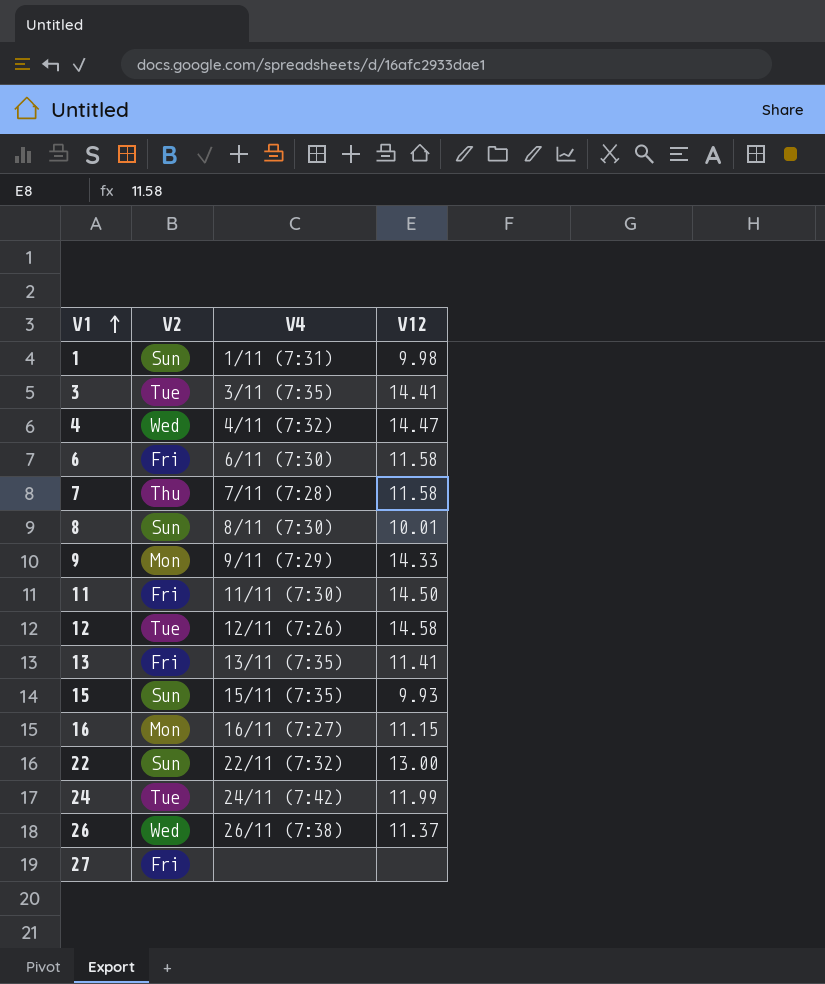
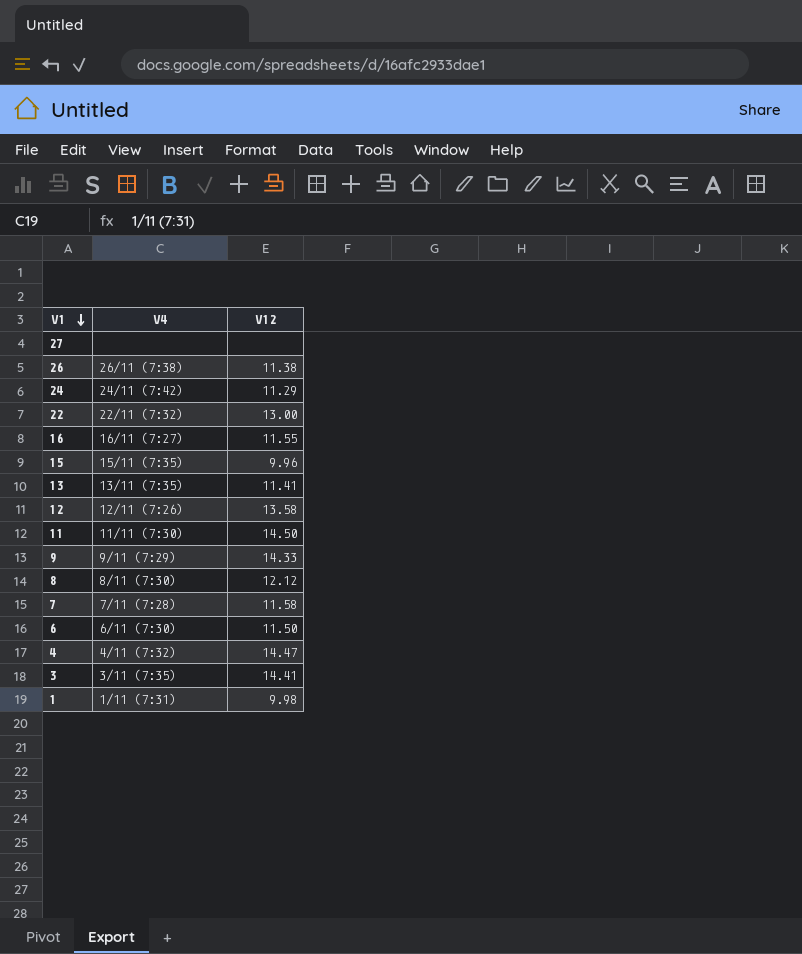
row order: V1 ascending -> V1 descending
column V2 | position: 2 -> none
26 | V12: 11.37 -> 11.38
24 | V12: 11.99 -> 11.29
16 | V12: 11.15 -> 11.55
15 | V12: 9.93 -> 9.96
12 | V12: 14.58 -> 13.58
8 | V12: 10.01 -> 12.12
6 | V12: 11.58 -> 11.50

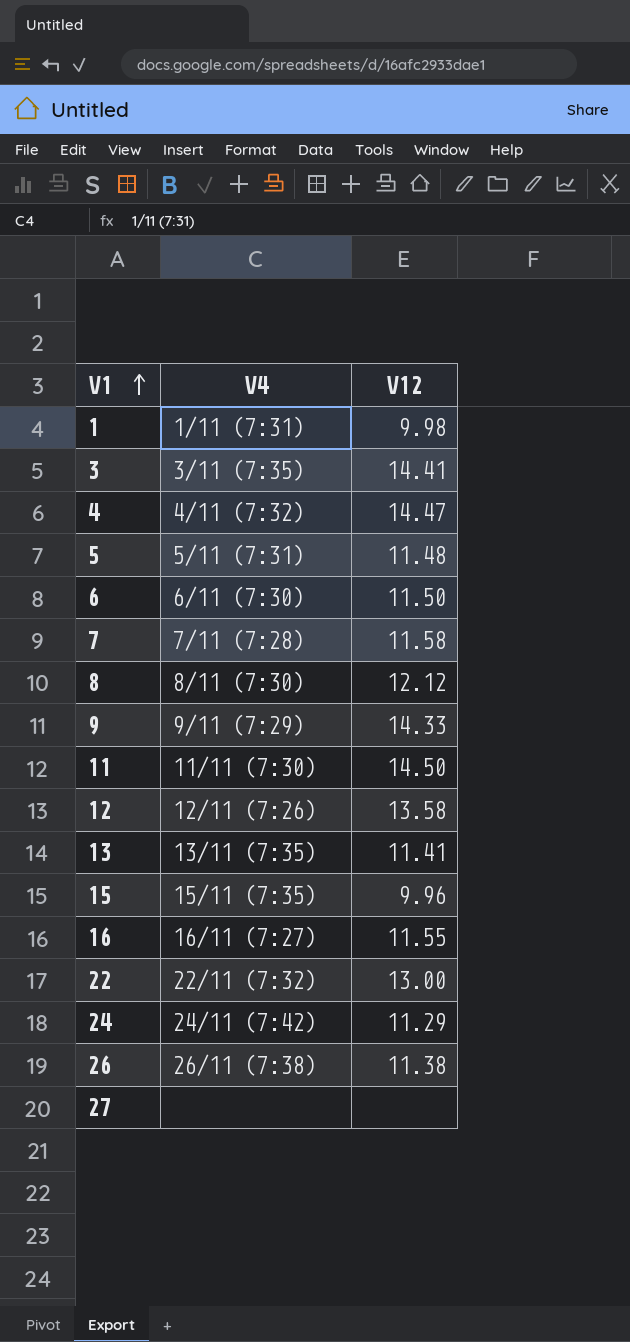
row order: V1 descending -> V1 ascending
row 5: none -> 5/11 (7:31) | 11.48

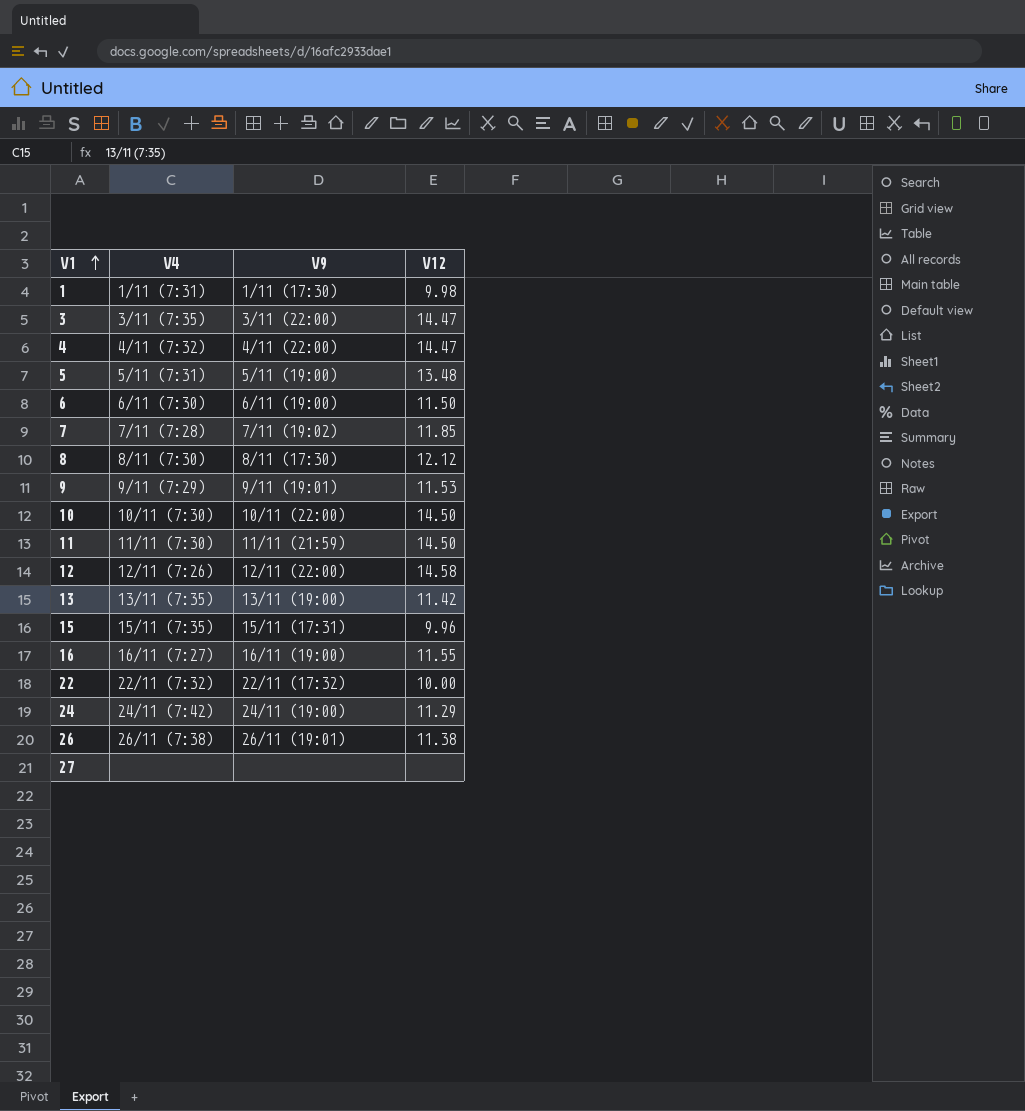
column V9 | position: none -> 3
3 | V12: 14.41 -> 14.47
5 | V12: 11.48 -> 13.48
7 | V12: 11.58 -> 11.85
9 | V12: 14.33 -> 11.53
row 10: none -> 10/11 (7:30) | 10/11 (22:00) | 14.50
12 | V12: 13.58 -> 14.58
13 | V12: 11.41 -> 11.42
22 | V12: 13.00 -> 10.00

